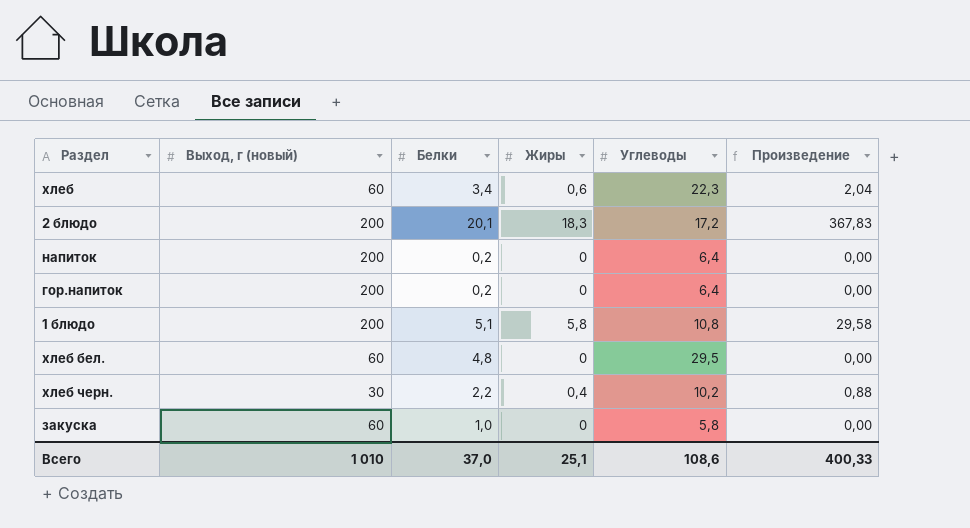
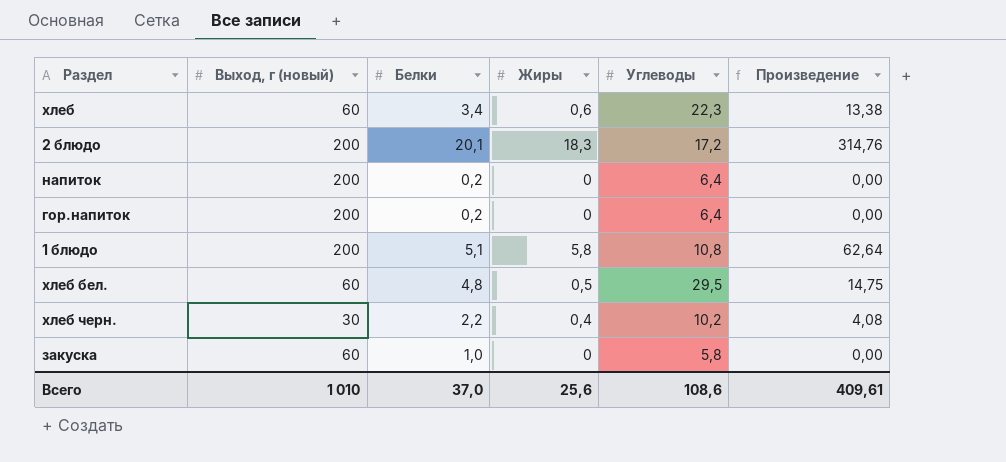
column Произведение | formula: [Белки] * [Жиры] -> [Жиры] * [Углеводы]
хлеб бел. | Жиры: 0 -> 0,5
Всего | Жиры: 25,1 -> 25,6
Всего | Произведение: 400,33 -> 409,61

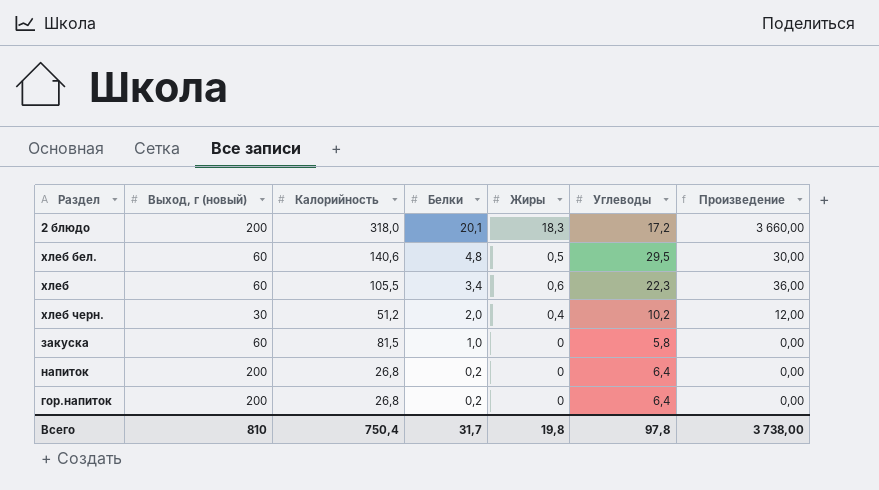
row order: none -> Белки descending
column Калорийность | position: none -> 3
column Произведение | formula: [Жиры] * [Углеводы] -> [Выход, г (новый)] * [Жиры]
row 1 блюдо: 200 | 5,1 | 5,8 | 10,8 | 62,64 -> none
хлеб черн. | Белки: 2,2 -> 2,0
Всего | Выход, г (новый): 1 010 -> 810
Всего | Белки: 37,0 -> 31,7
Всего | Жиры: 25,6 -> 19,8
Всего | Углеводы: 108,6 -> 97,8
Всего | Произведение: 409,61 -> 3 738,00

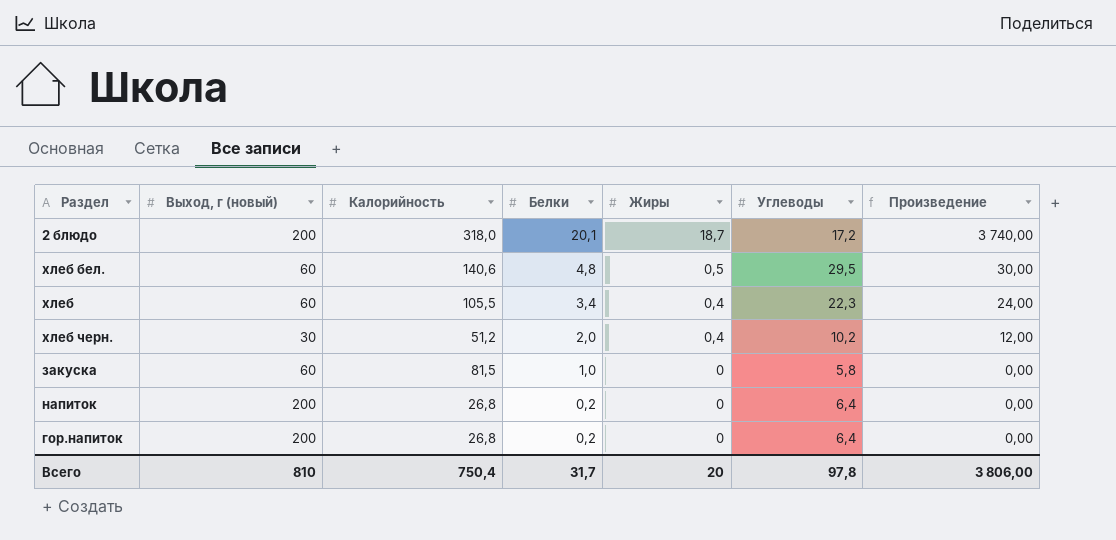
2 блюдо | Жиры: 18,3 -> 18,7
2 блюдо | Произведение: 3 660,00 -> 3 740,00
хлеб | Жиры: 0,6 -> 0,4
хлеб | Произведение: 36,00 -> 24,00
Всего | Жиры: 19,8 -> 20
Всего | Произведение: 3 738,00 -> 3 806,00

